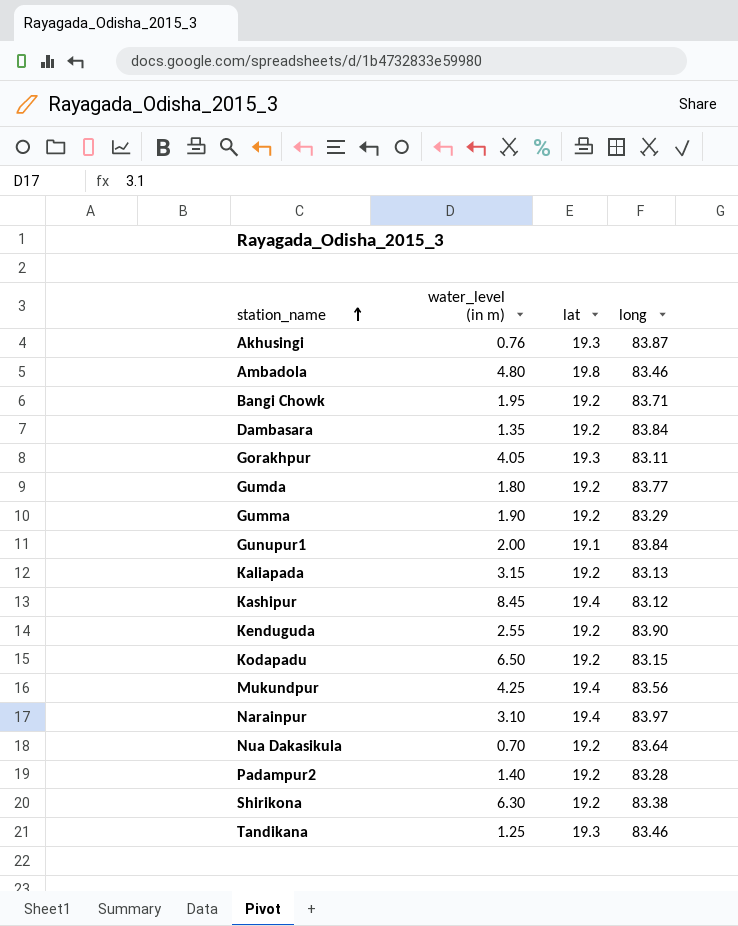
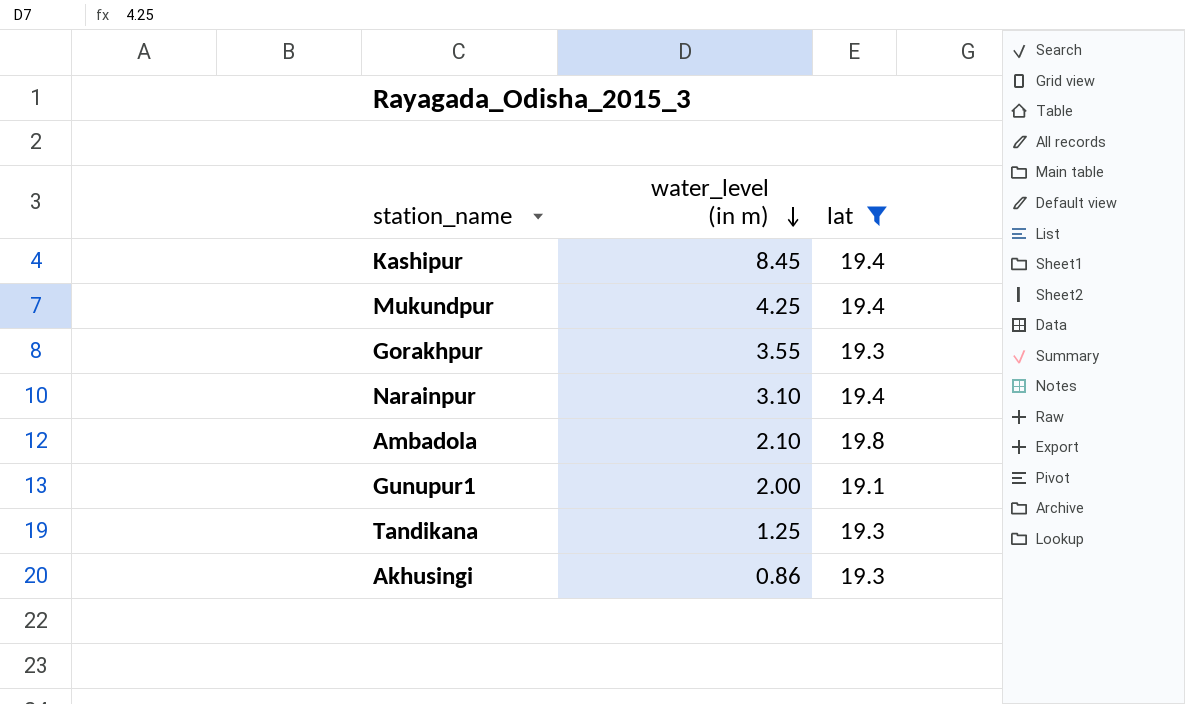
filter: none -> lat != 19.2
row order: station_name ascending -> water_level (in m) descending
column long | position: 4 -> none
Gorakhpur | water_level (in m): 4.05 -> 3.55
Ambadola | water_level (in m): 4.80 -> 2.10
Akhusingi | water_level (in m): 0.76 -> 0.86

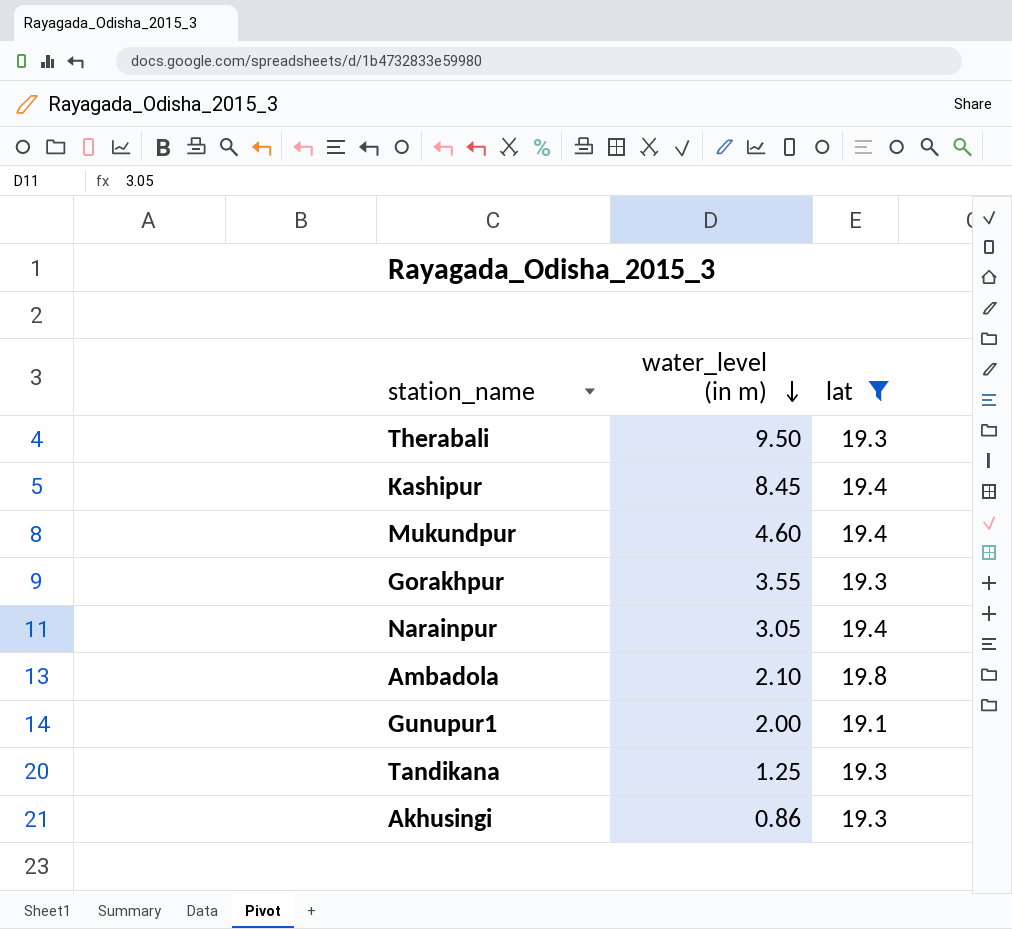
row Therabali: none -> 9.50 | 19.3
Mukundpur | water_level (in m): 4.25 -> 4.60
Narainpur | water_level (in m): 3.10 -> 3.05

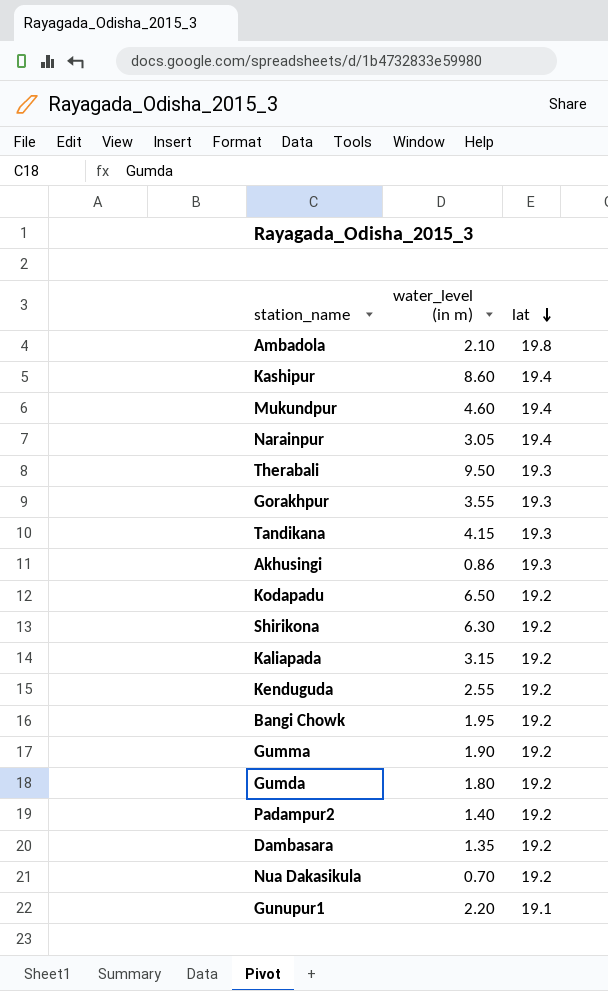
filter: lat != 19.2 -> none
row order: water_level (in m) descending -> lat descending
Kashipur | water_level (in m): 8.45 -> 8.60
Tandikana | water_level (in m): 1.25 -> 4.15
Gunupur1 | water_level (in m): 2.00 -> 2.20

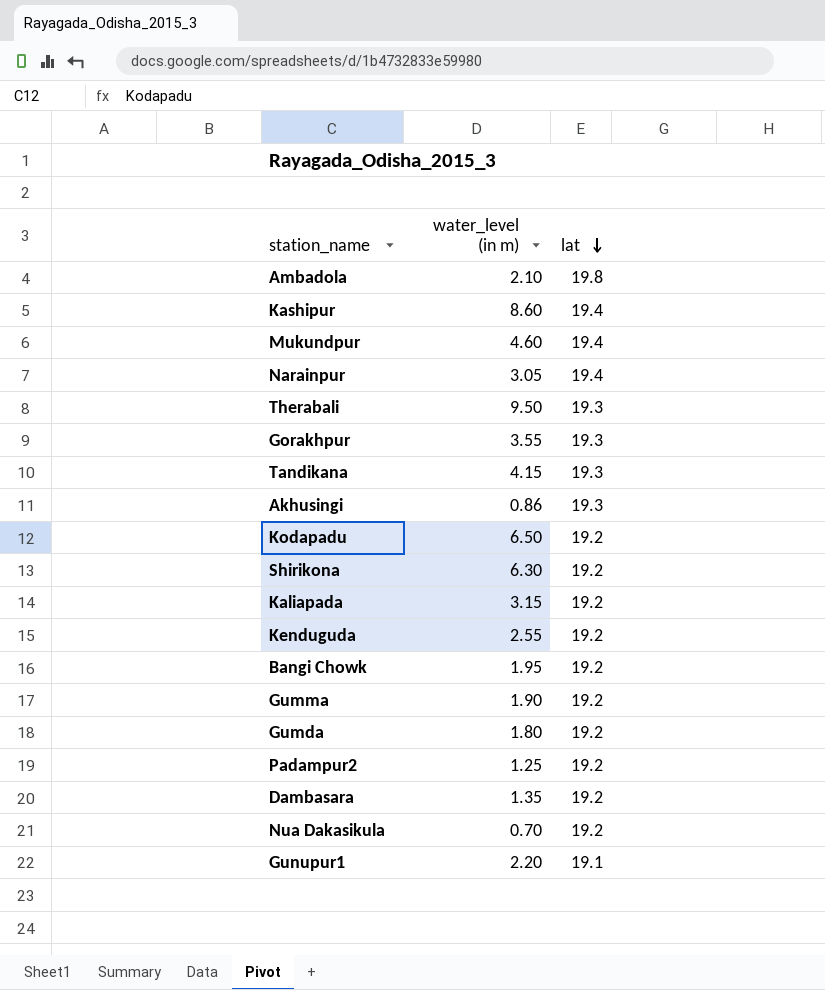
Padampur2 | water_level (in m): 1.40 -> 1.25

